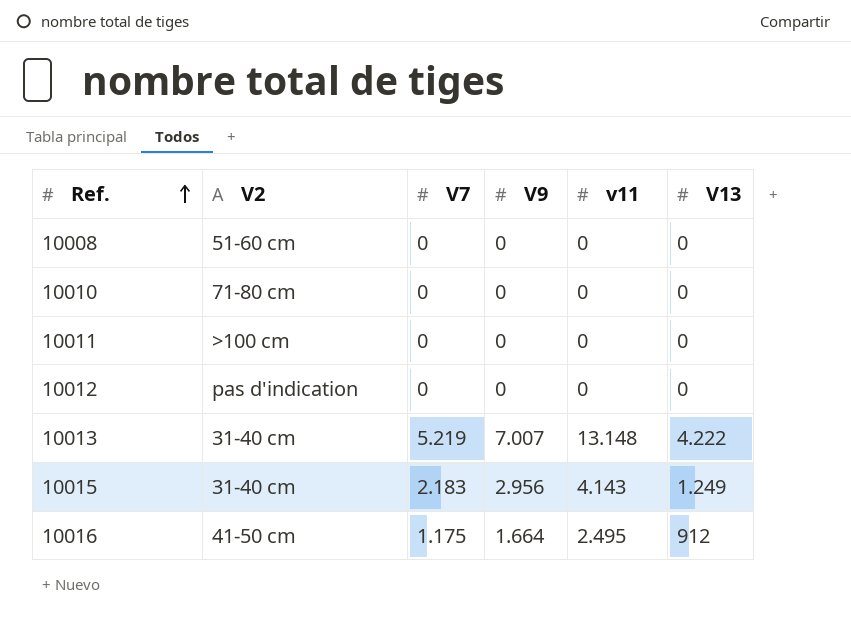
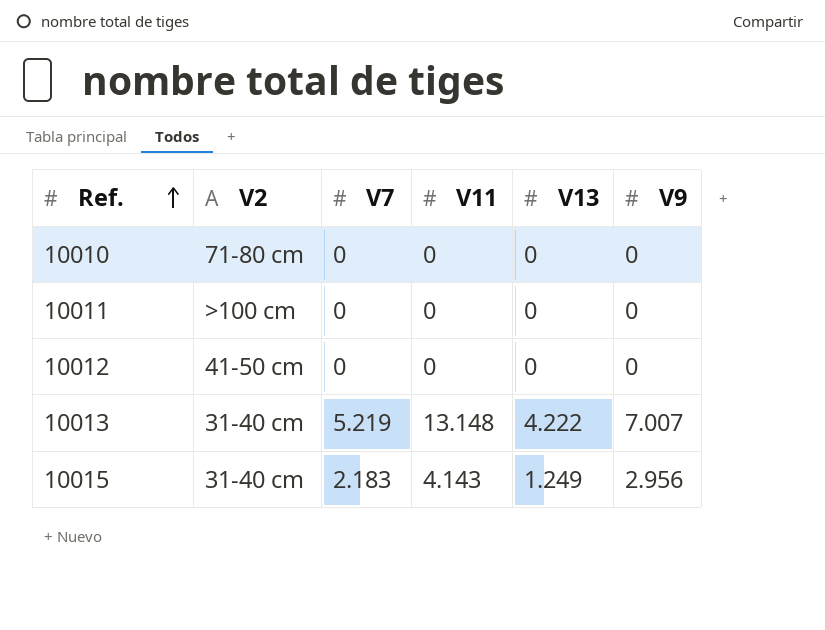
column name: v11 -> V11
column V9 | position: 4 -> 6
row 10008: 51-60 cm | 0 | 0 | 0 | 0 -> none
row 10016: 41-50 cm | 1.175 | 1.664 | 2.495 | 912 -> none
10012 | V2: pas d'indication -> 41-50 cm

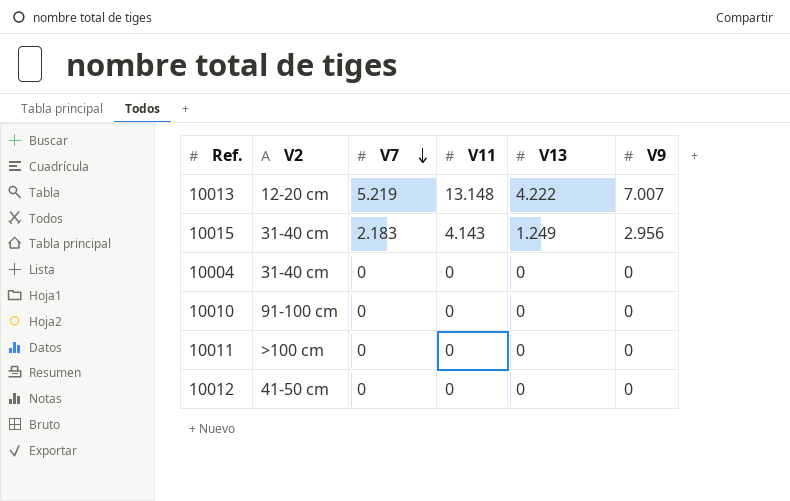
row order: Ref. ascending -> V7 descending
10013 | V2: 31-40 cm -> 12-20 cm
row 10004: none -> 31-40 cm | 0 | 0 | 0 | 0
10010 | V2: 71-80 cm -> 91-100 cm

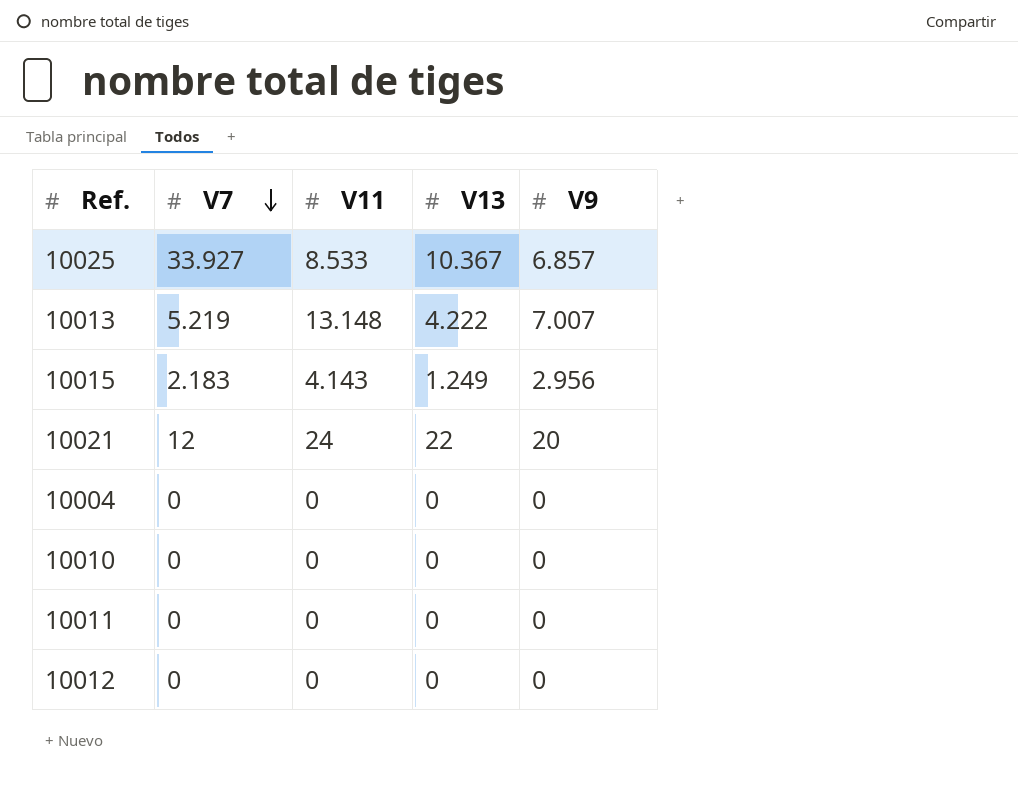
column V2 | position: 2 -> none
row 10025: none -> 33.927 | 8.533 | 10.367 | 6.857
row 10021: none -> 12 | 24 | 22 | 20

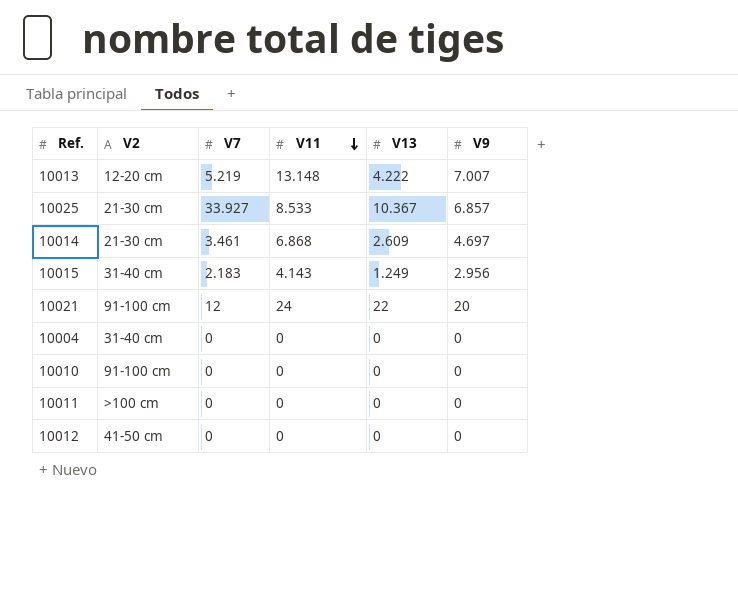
row order: V7 descending -> V11 descending
column V2 | position: none -> 2
row 10014: none -> 21-30 cm | 3.461 | 6.868 | 2.609 | 4.697

